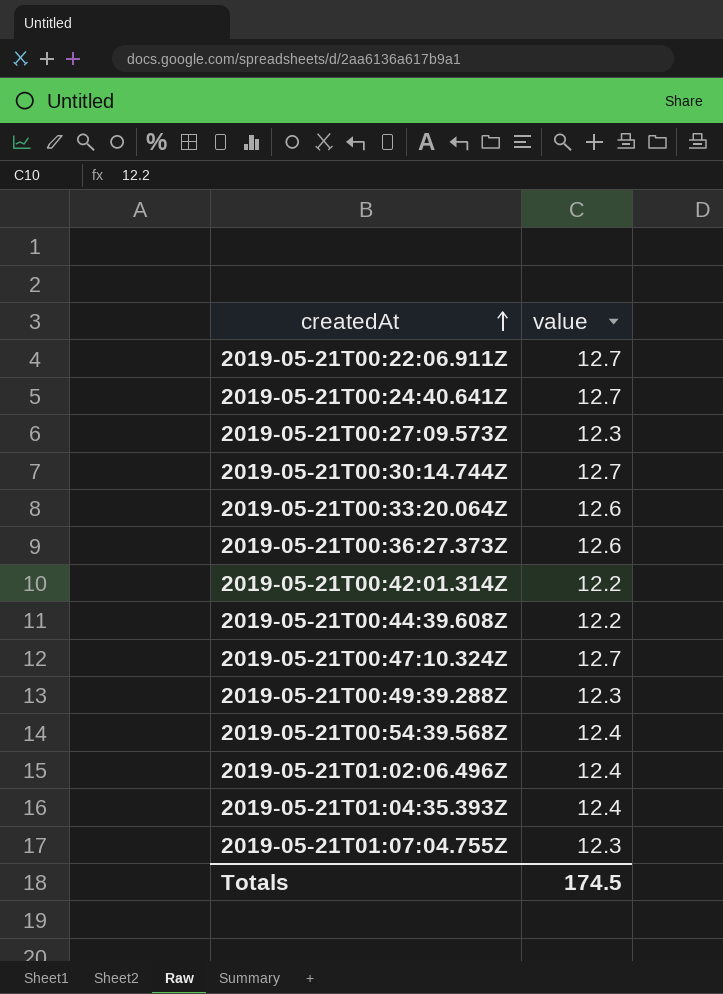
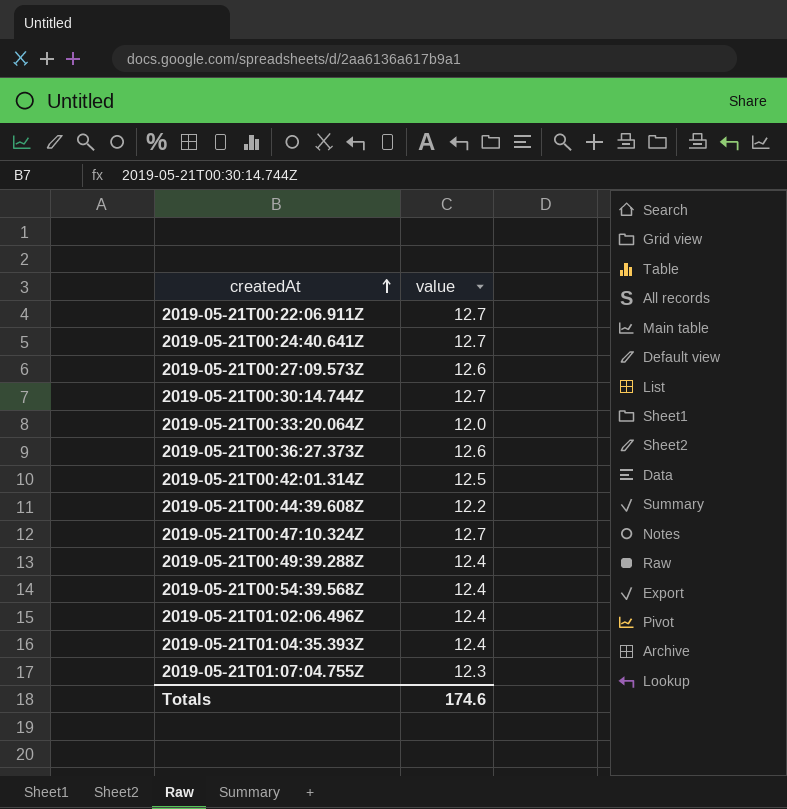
2019-05-21T00:27:09.573Z | value: 12.3 -> 12.6
2019-05-21T00:33:20.064Z | value: 12.6 -> 12.0
2019-05-21T00:42:01.314Z | value: 12.2 -> 12.5
2019-05-21T00:49:39.288Z | value: 12.3 -> 12.4
Totals | value: 174.5 -> 174.6

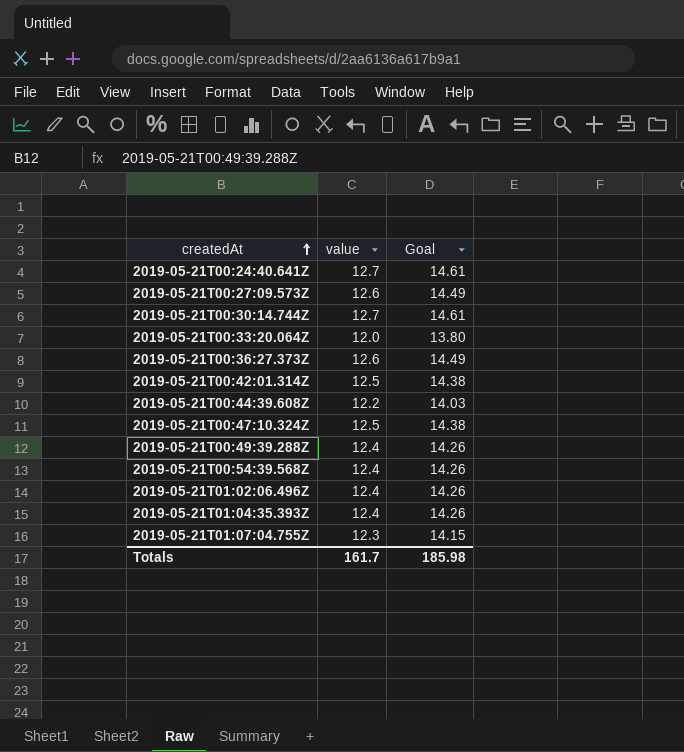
column Goal | formula: none -> [value] * 1.15
row 2019-05-21T00:22:06.911Z: 12.7 -> none
2019-05-21T00:47:10.324Z | value: 12.7 -> 12.5
Totals | value: 174.6 -> 161.7

